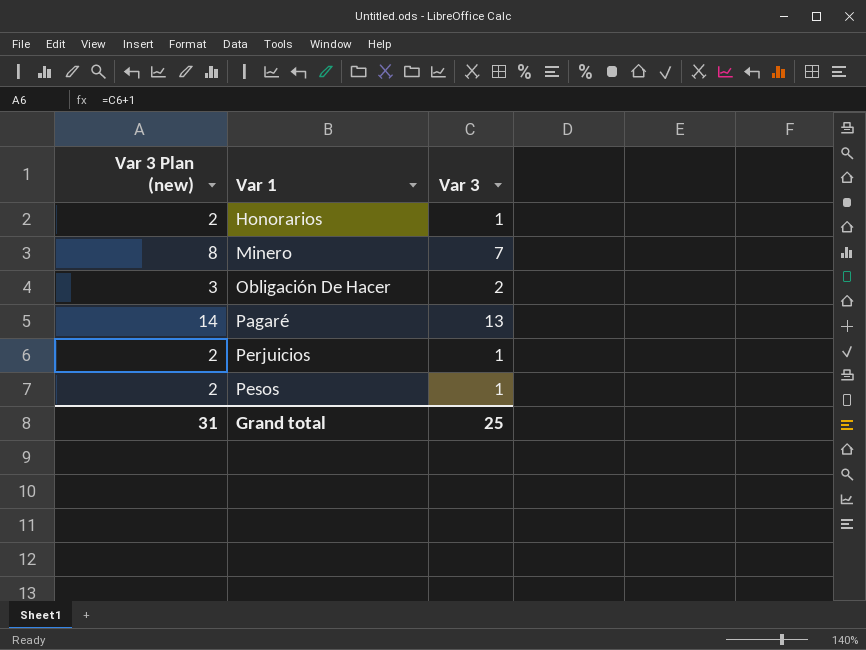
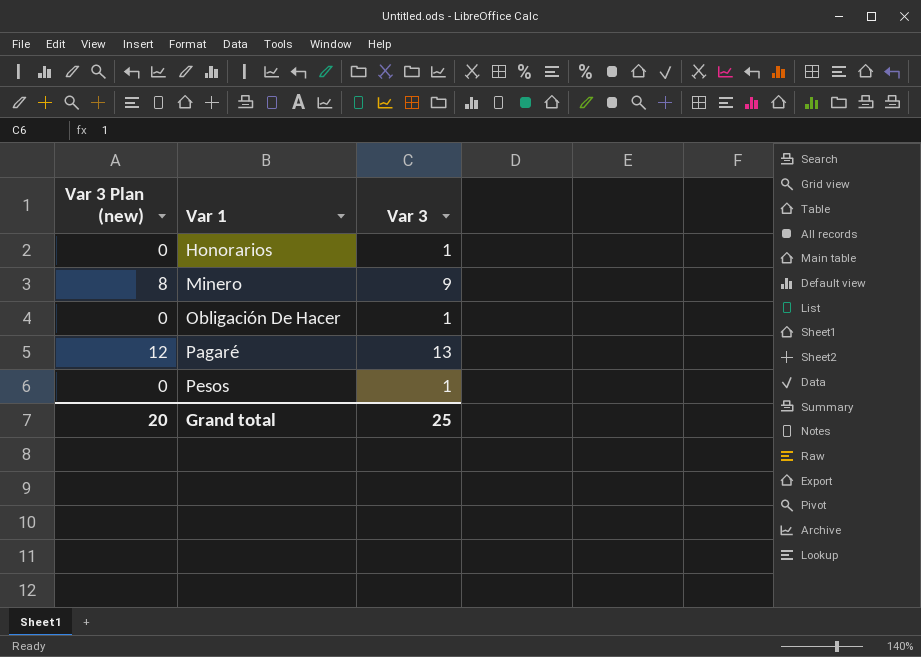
column Var 3 Plan (new) | formula: [Var 3] + 1 -> [Var 3] - 1
row Perjuicios: 2 | 1 -> none
Minero | Var 3: 7 -> 9
Obligación De Hacer | Var 3: 2 -> 1
Grand total | Var 3 Plan (new): 31 -> 20

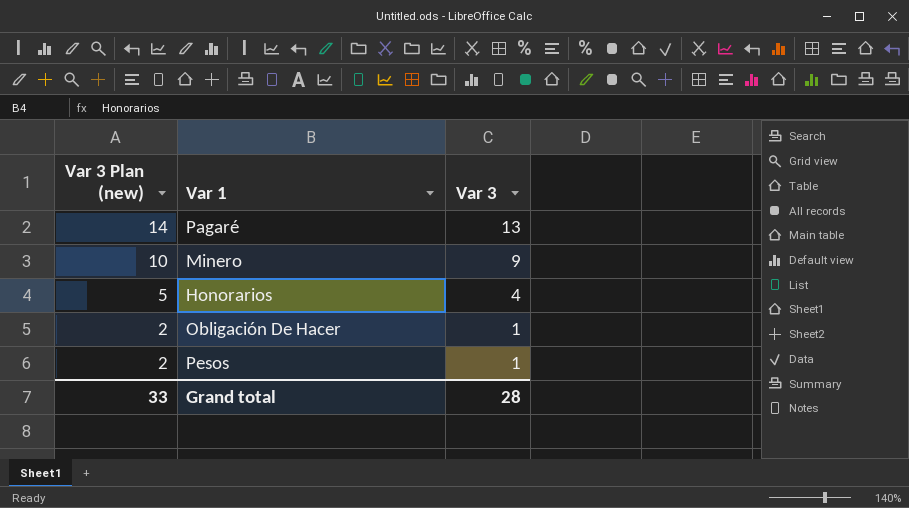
row order: Var 1 ascending -> Var 3 Plan (new) descending
column Var 3 Plan (new) | formula: [Var 3] - 1 -> [Var 3] + 1
Honorarios | Var 3: 1 -> 4
Grand total | Var 3 Plan (new): 20 -> 33
Grand total | Var 3: 25 -> 28

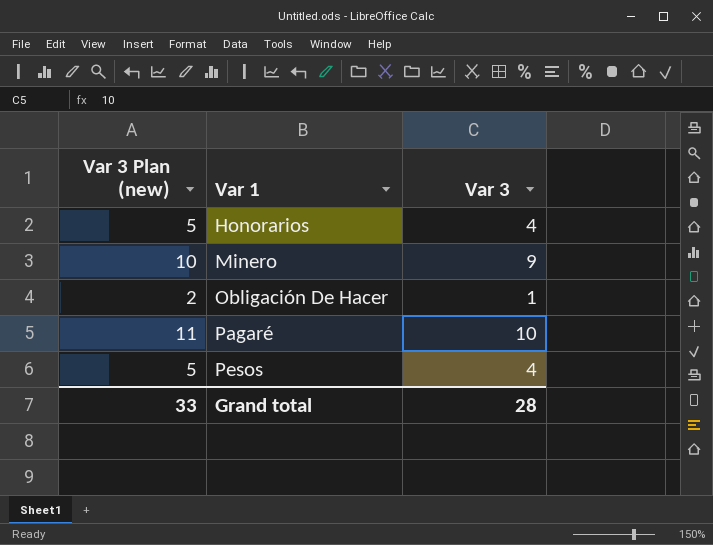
row order: Var 3 Plan (new) descending -> Var 1 ascending
Pagaré | Var 3 Plan (new): 14 -> 11
Pagaré | Var 3: 13 -> 10
Pesos | Var 3 Plan (new): 2 -> 5
Pesos | Var 3: 1 -> 4

